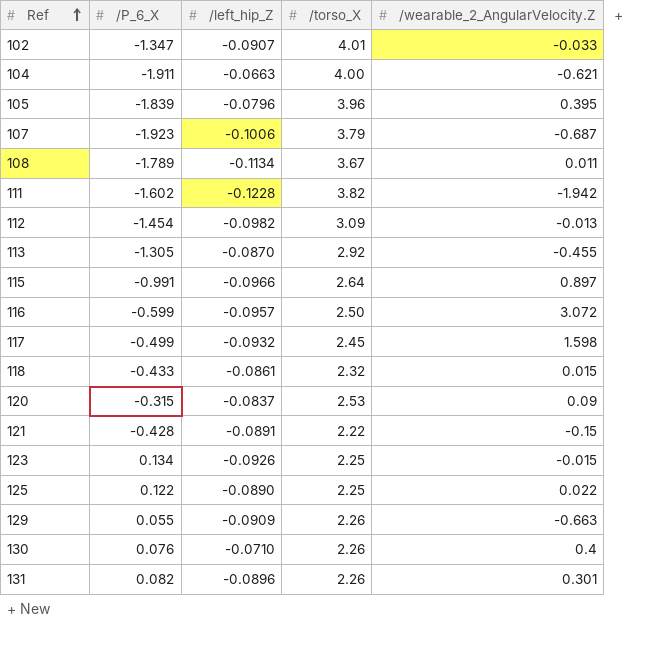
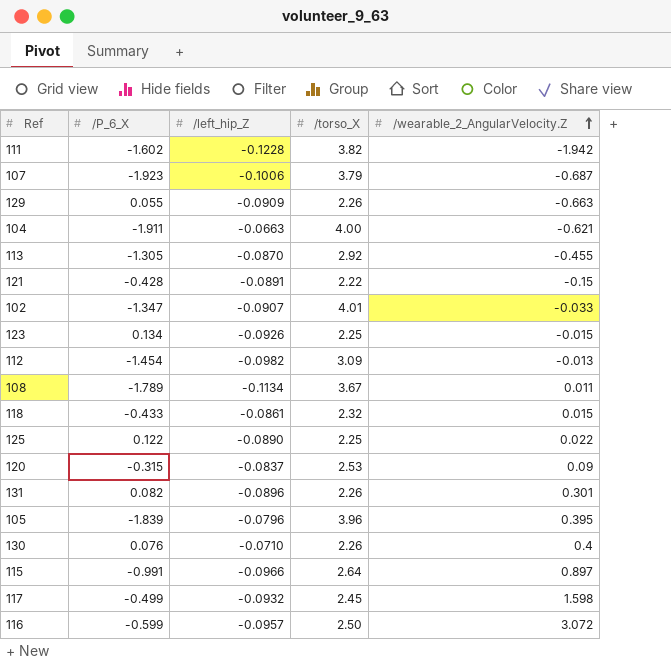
row order: Ref ascending -> /wearable_2_AngularVelocity.Z ascending

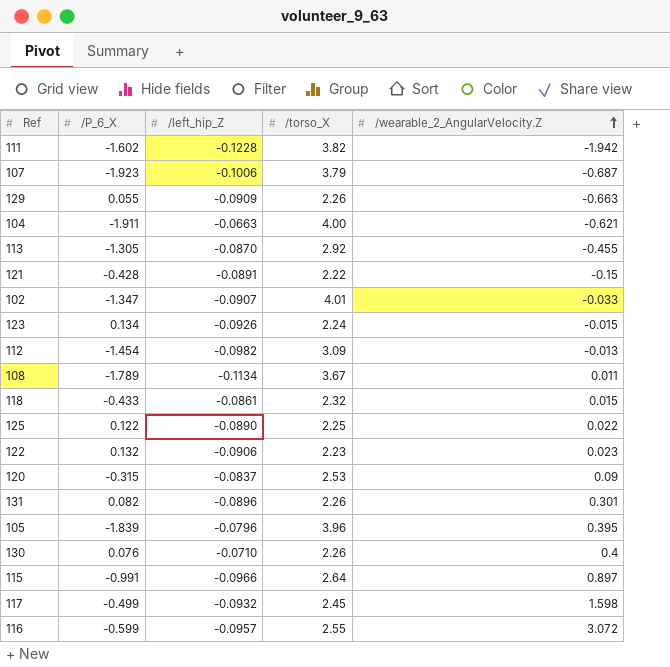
123 | /torso_X: 2.25 -> 2.24
row 122: none -> 0.132 | -0.0906 | 2.23 | 0.023
116 | /torso_X: 2.50 -> 2.55

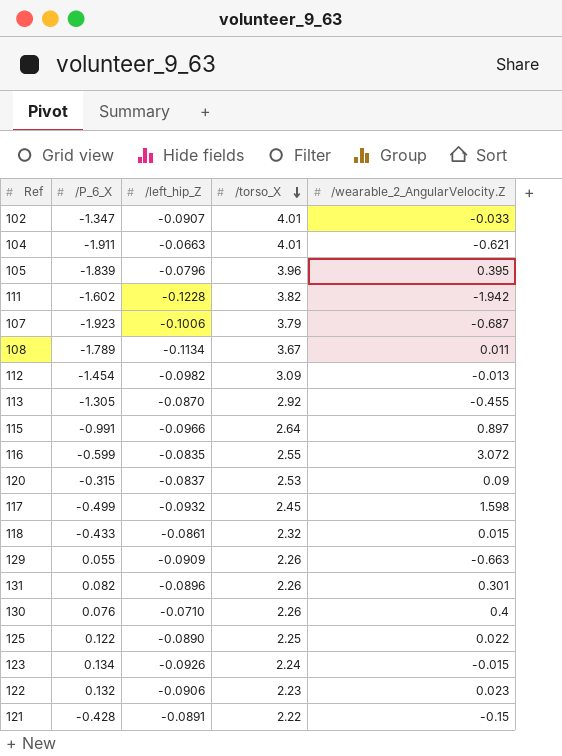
row order: /wearable_2_AngularVelocity.Z ascending -> /torso_X descending
104 | /torso_X: 4.00 -> 4.01
116 | /left_hip_Z: -0.0957 -> -0.0835

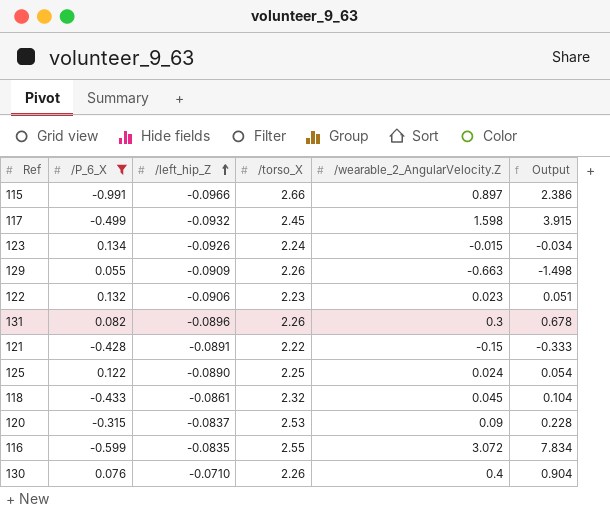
filter: none -> /P_6_X >= -0.991
row order: /torso_X descending -> /left_hip_Z ascending
column Output | formula: none -> [/torso_X] * [/wearable_2_AngularVelocity.Z]
115 | /torso_X: 2.64 -> 2.66
131 | /wearable_2_AngularVelocity.Z: 0.301 -> 0.3
125 | /wearable_2_AngularVelocity.Z: 0.022 -> 0.024
118 | /wearable_2_AngularVelocity.Z: 0.015 -> 0.045

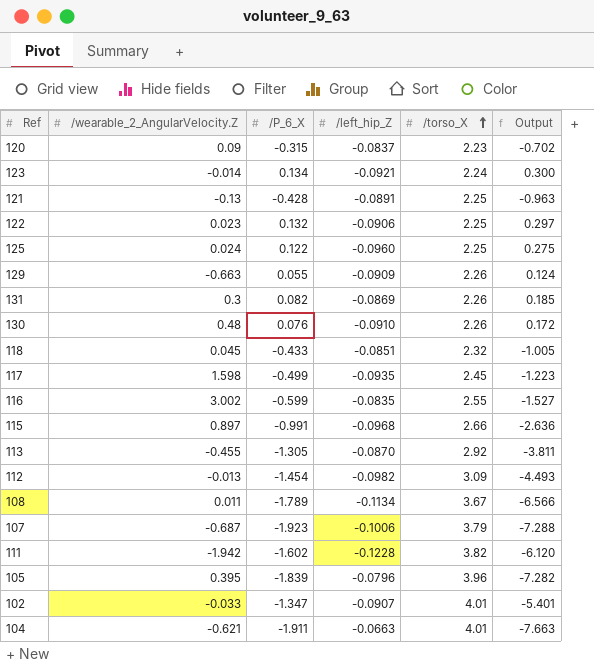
filter: /P_6_X >= -0.991 -> none
row order: /left_hip_Z ascending -> /torso_X ascending
column /wearable_2_AngularVelocity.Z | position: 5 -> 2
column Output | formula: [/torso_X] * [/wearable_2_AngularVelocity.Z] -> [/P_6_X] * [/torso_X]
120 | /torso_X: 2.53 -> 2.23
123 | /wearable_2_AngularVelocity.Z: -0.015 -> -0.014
123 | /left_hip_Z: -0.0926 -> -0.0921
121 | /wearable_2_AngularVelocity.Z: -0.15 -> -0.13
121 | /torso_X: 2.22 -> 2.25
122 | /torso_X: 2.23 -> 2.25
125 | /left_hip_Z: -0.0890 -> -0.0960
131 | /left_hip_Z: -0.0896 -> -0.0869
130 | /wearable_2_AngularVelocity.Z: 0.4 -> 0.48
130 | /left_hip_Z: -0.0710 -> -0.0910
118 | /left_hip_Z: -0.0861 -> -0.0851
117 | /left_hip_Z: -0.0932 -> -0.0935
116 | /wearable_2_AngularVelocity.Z: 3.072 -> 3.002
115 | /left_hip_Z: -0.0966 -> -0.0968

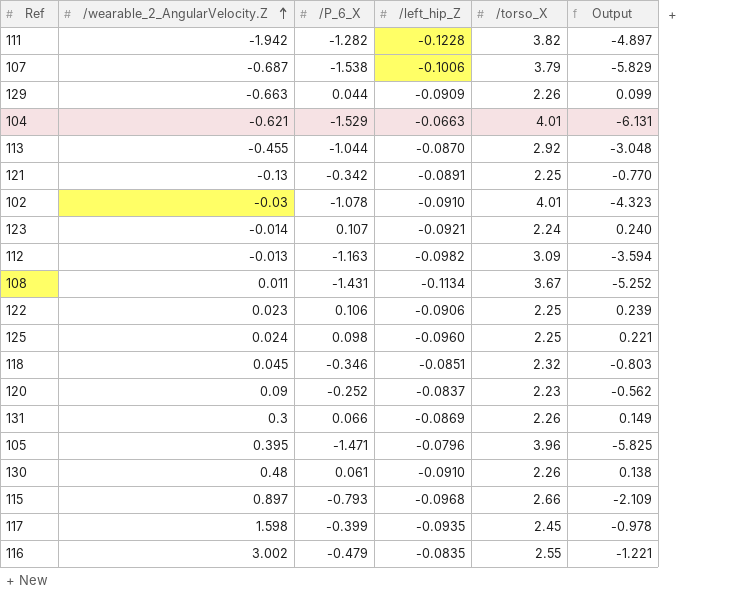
row order: /torso_X ascending -> /wearable_2_AngularVelocity.Z ascending
111 | /P_6_X: -1.602 -> -1.282
111 | Output: -6.120 -> -4.897
107 | /P_6_X: -1.923 -> -1.538
107 | Output: -7.288 -> -5.829
129 | /P_6_X: 0.055 -> 0.044
129 | Output: 0.124 -> 0.099
104 | /P_6_X: -1.911 -> -1.529
104 | Output: -7.663 -> -6.131
113 | /P_6_X: -1.305 -> -1.044
113 | Output: -3.811 -> -3.048
121 | /P_6_X: -0.428 -> -0.342
121 | Output: -0.963 -> -0.770
102 | /wearable_2_AngularVelocity.Z: -0.033 -> -0.03
102 | /P_6_X: -1.347 -> -1.078
102 | /left_hip_Z: -0.0907 -> -0.0910
102 | Output: -5.401 -> -4.323
123 | /P_6_X: 0.134 -> 0.107
123 | Output: 0.300 -> 0.240
112 | /P_6_X: -1.454 -> -1.163
112 | Output: -4.493 -> -3.594
108 | /P_6_X: -1.789 -> -1.431
108 | Output: -6.566 -> -5.252
122 | /P_6_X: 0.132 -> 0.106
122 | Output: 0.297 -> 0.239
125 | /P_6_X: 0.122 -> 0.098
125 | Output: 0.275 -> 0.221
118 | /P_6_X: -0.433 -> -0.346
118 | Output: -1.005 -> -0.803
120 | /P_6_X: -0.315 -> -0.252
120 | Output: -0.702 -> -0.562
131 | /P_6_X: 0.082 -> 0.066
131 | Output: 0.185 -> 0.149
105 | /P_6_X: -1.839 -> -1.471
105 | Output: -7.282 -> -5.825
130 | /P_6_X: 0.076 -> 0.061
130 | Output: 0.172 -> 0.138
115 | /P_6_X: -0.991 -> -0.793
115 | Output: -2.636 -> -2.109
117 | /P_6_X: -0.499 -> -0.399
117 | Output: -1.223 -> -0.978
116 | /P_6_X: -0.599 -> -0.479
116 | Output: -1.527 -> -1.221

